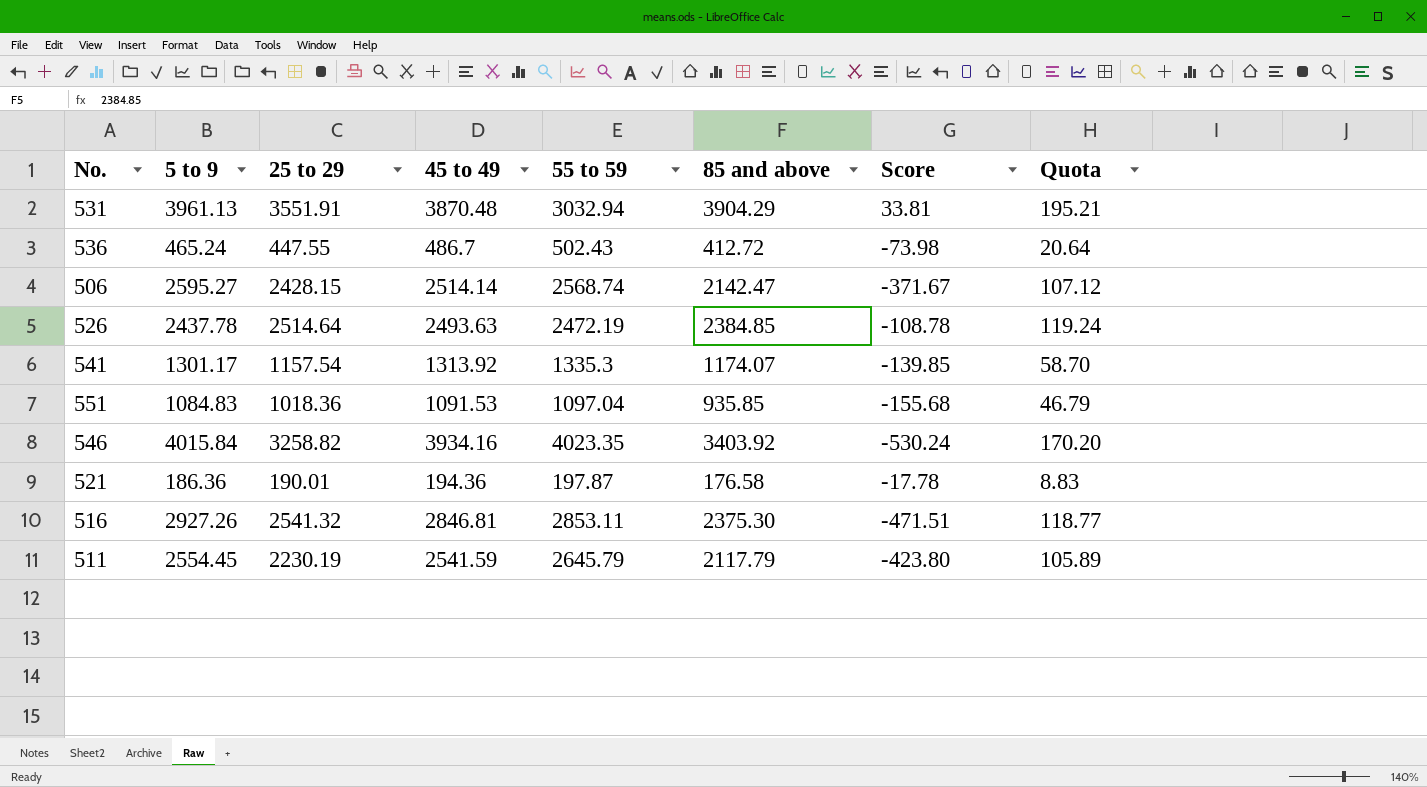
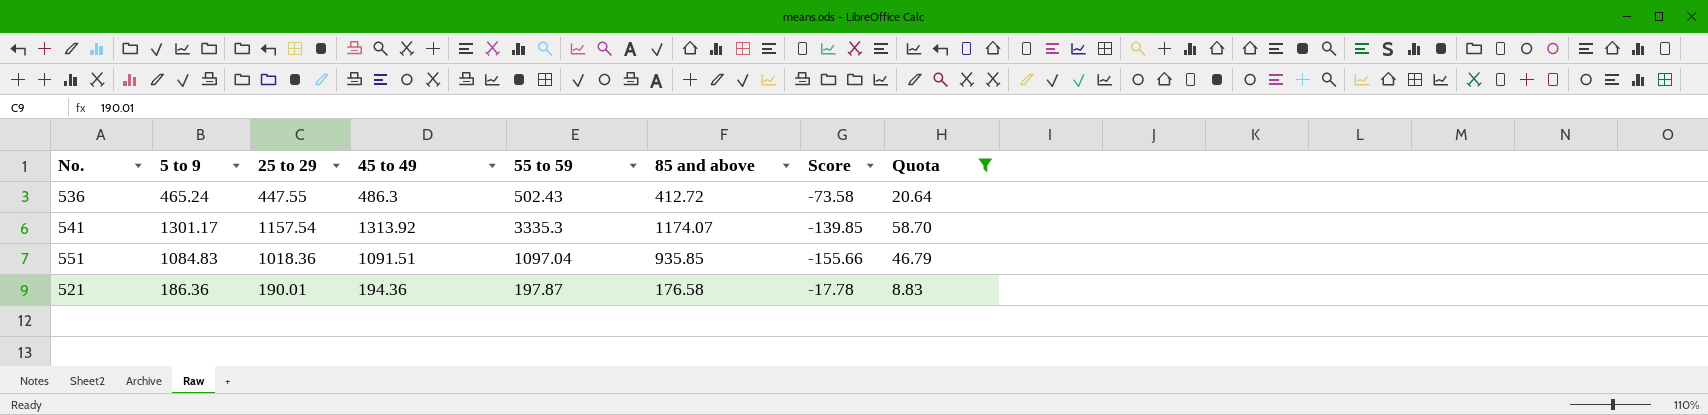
filter: none -> Quota <= 58.70
536 | 45 to 49: 486.7 -> 486.3
536 | Score: -73.98 -> -73.58
541 | 55 to 59: 1335.3 -> 3335.3
551 | 45 to 49: 1091.53 -> 1091.51
551 | Score: -155.68 -> -155.66

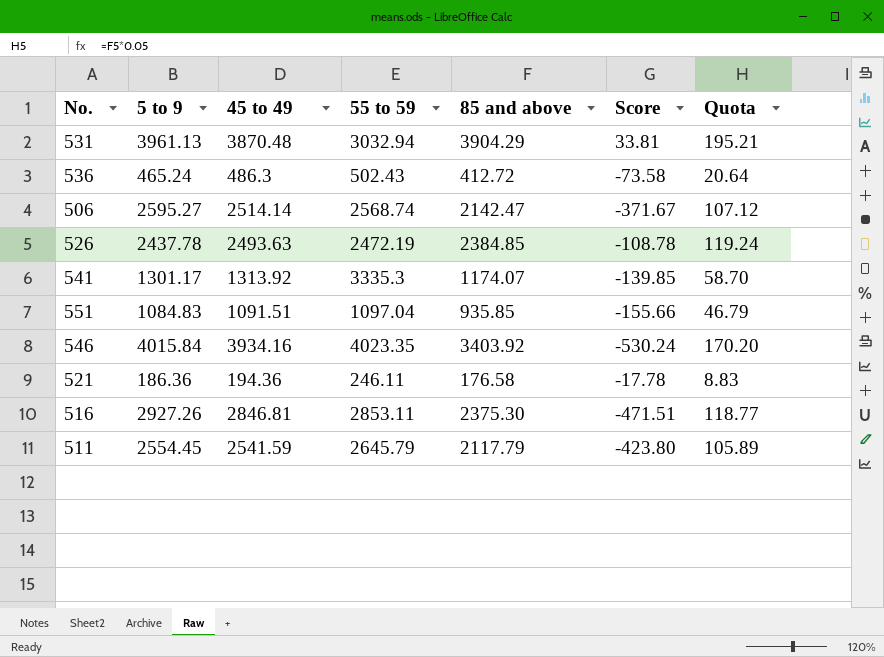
filter: Quota <= 58.70 -> none
column 25 to 29 | position: 3 -> none
521 | 55 to 59: 197.87 -> 246.11

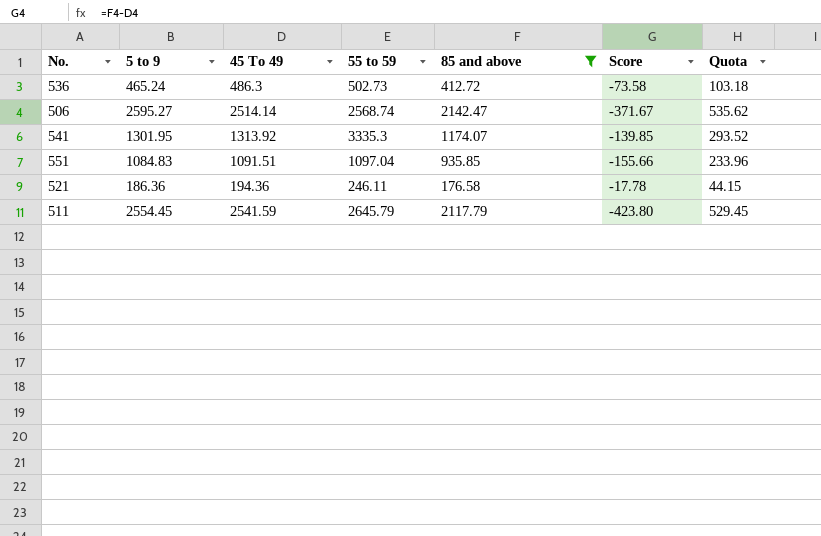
filter: none -> 85 and above <= 2142.47
column name: 45 to 49 -> 45 To 49
column Quota | formula: [85 and above] * 0.05 -> [85 and above] * 0.25
536 | 55 to 59: 502.43 -> 502.73
541 | 5 to 9: 1301.17 -> 1301.95

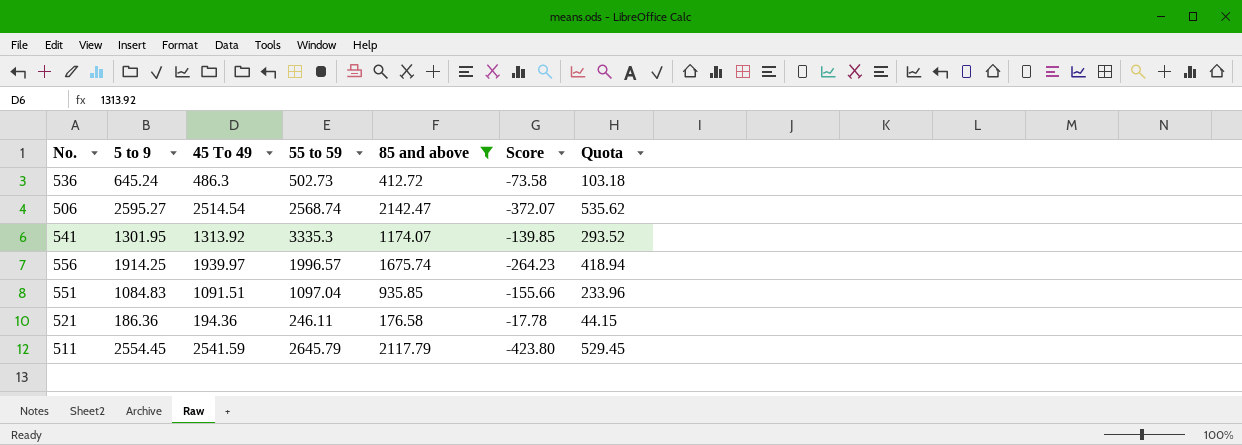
536 | 5 to 9: 465.24 -> 645.24
506 | 45 To 49: 2514.14 -> 2514.54
506 | Score: -371.67 -> -372.07
row 556: none -> 1914.25 | 1939.97 | 1996.57 | 1675.74 | -264.23 | 418.94

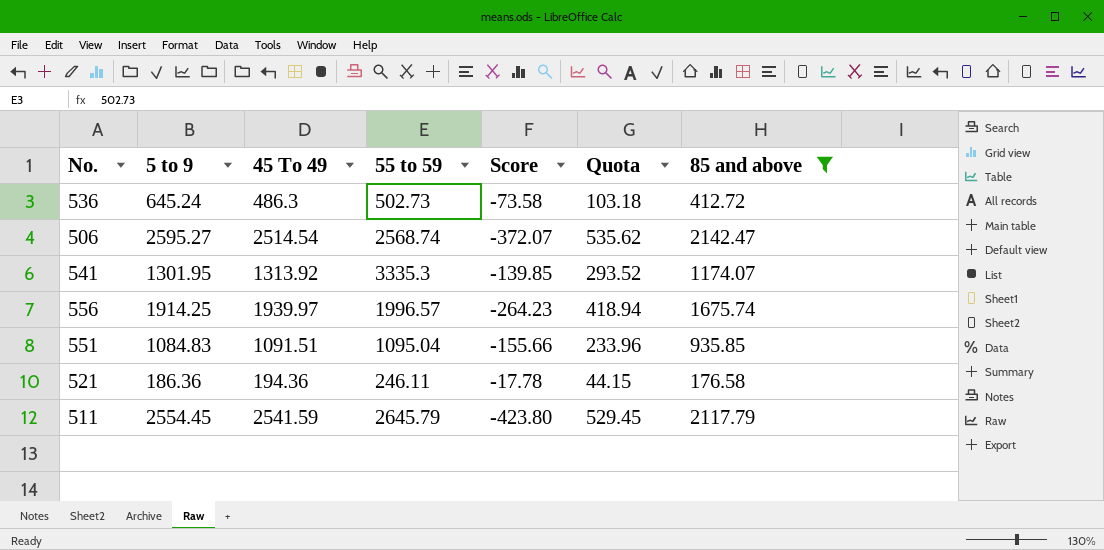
column 85 and above | position: 5 -> 7
551 | 55 to 59: 1097.04 -> 1095.04

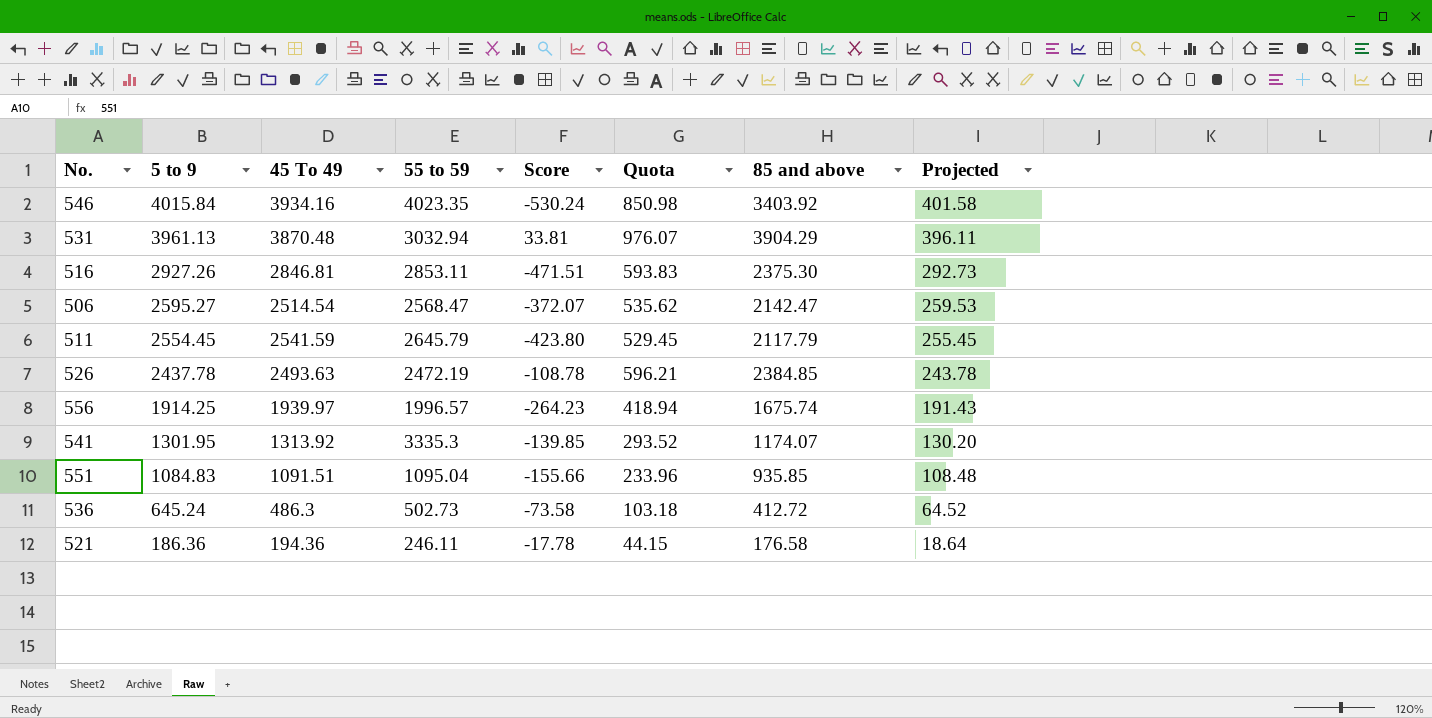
filter: 85 and above <= 2142.47 -> none
row order: none -> 5 to 9 descending
column Projected | formula: none -> [5 to 9] * 0.1
506 | 55 to 59: 2568.74 -> 2568.47

